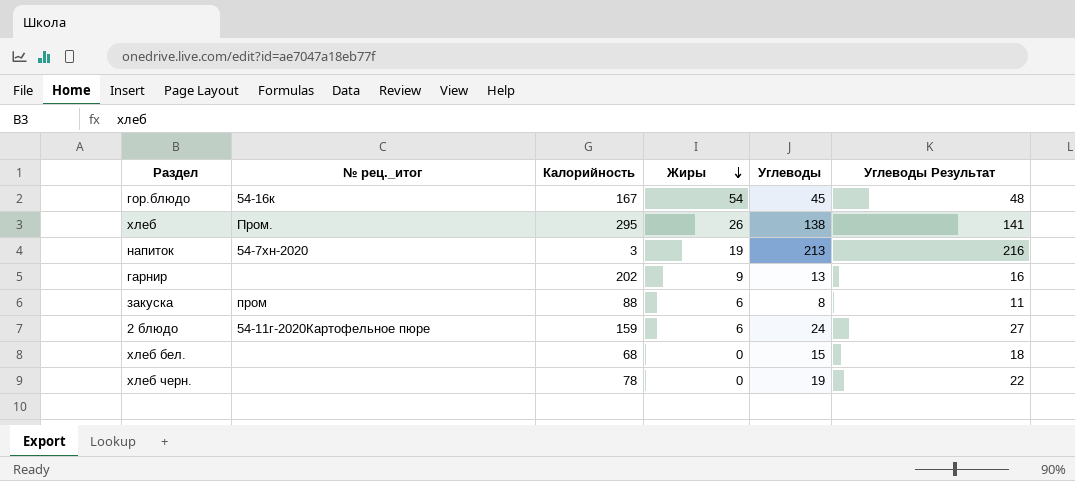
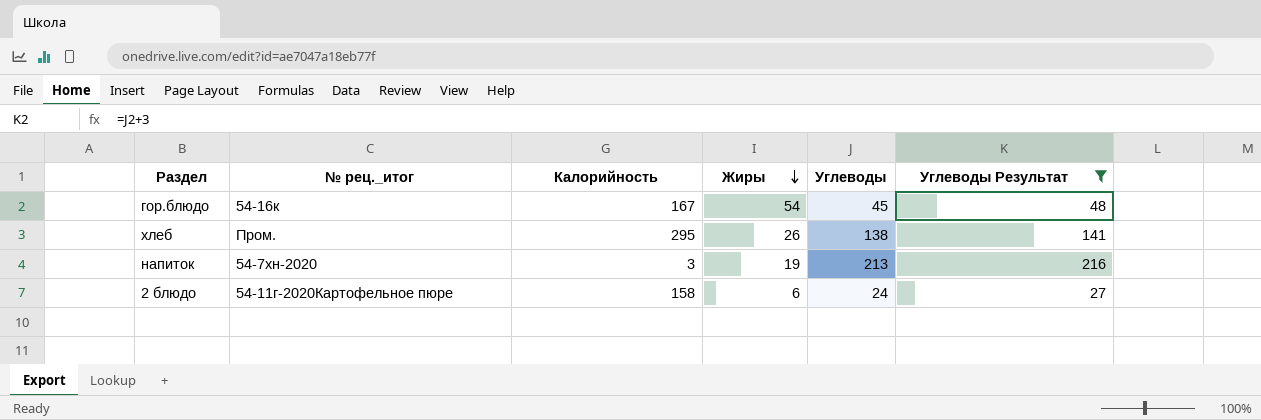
filter: none -> Углеводы Результат >= 27
2 блюдо | Калорийность: 159 -> 158

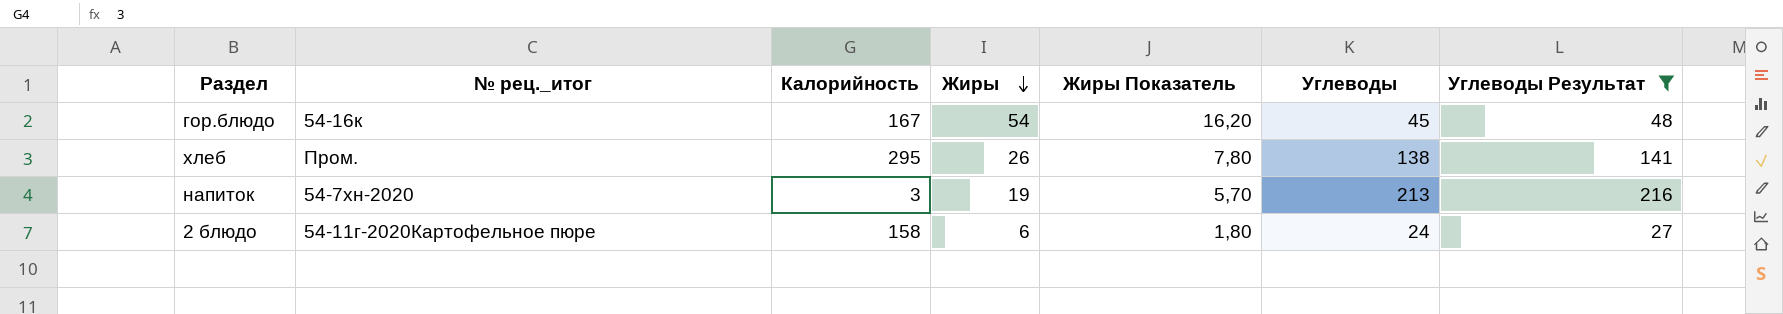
column Жиры Показатель | formula: none -> [Жиры] * 0,3

